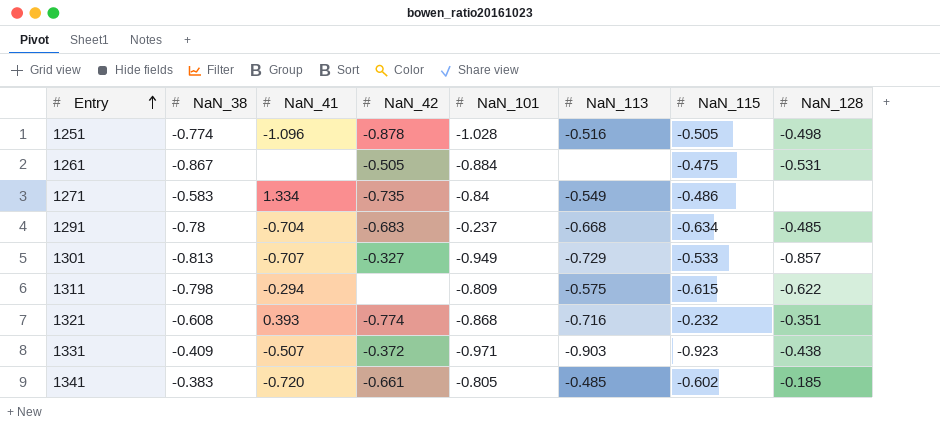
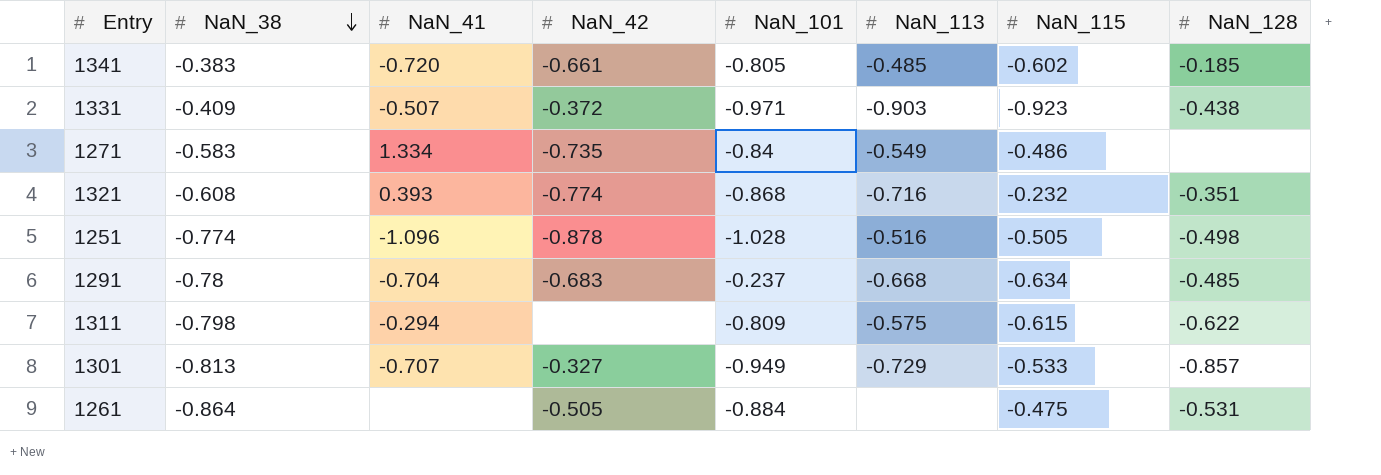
row order: Entry ascending -> NaN_38 descending
1261 | NaN_38: -0.867 -> -0.864

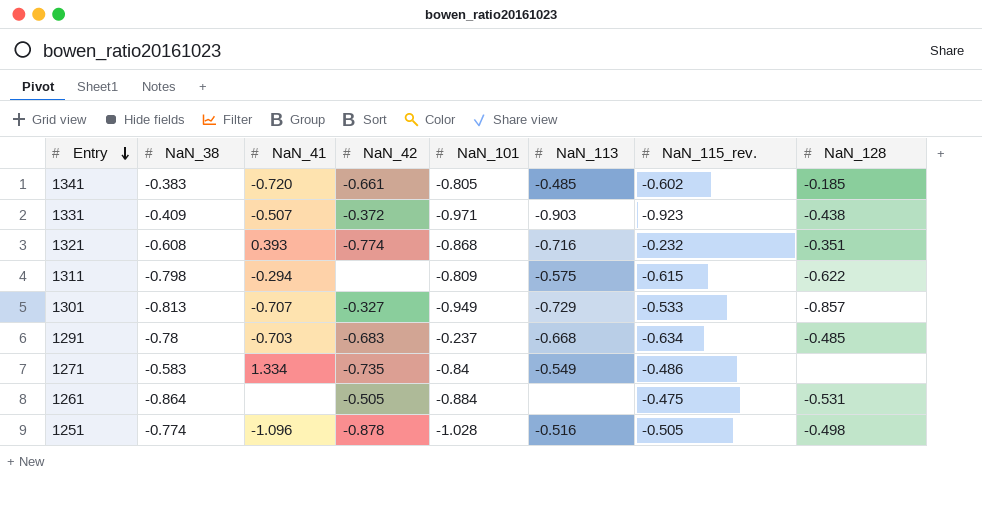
row order: NaN_38 descending -> Entry descending
column name: NaN_115 -> NaN_115_rev.
1291 | NaN_41: -0.704 -> -0.703

